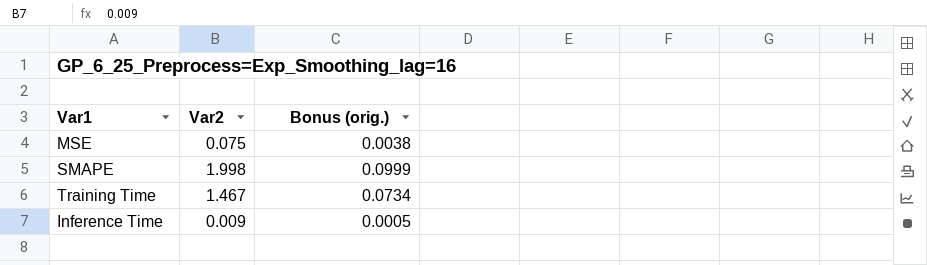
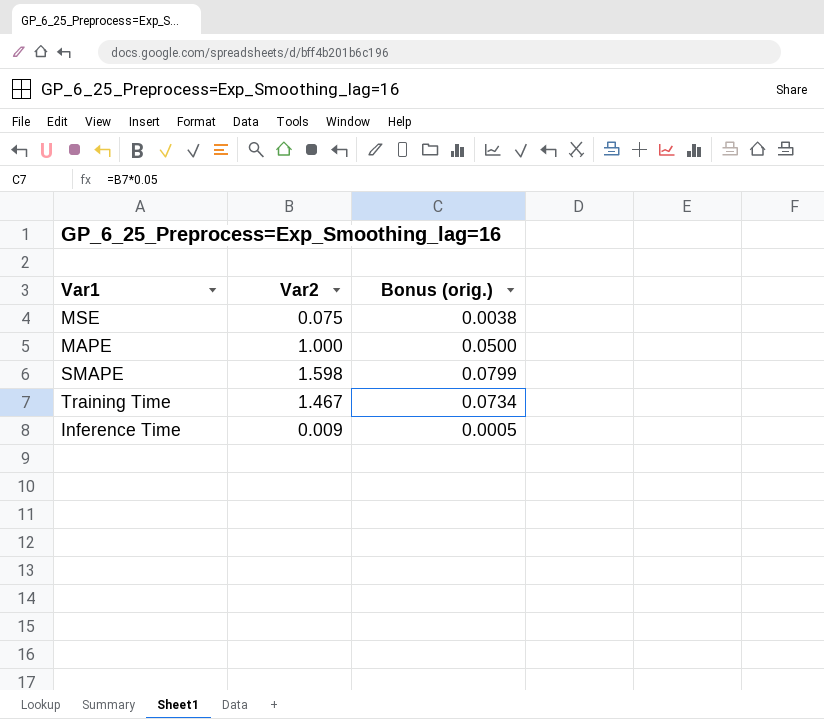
row MAPE: none -> 1.000 | 0.0500
SMAPE | Var2: 1.998 -> 1.598
SMAPE | Bonus (orig.): 0.0999 -> 0.0799

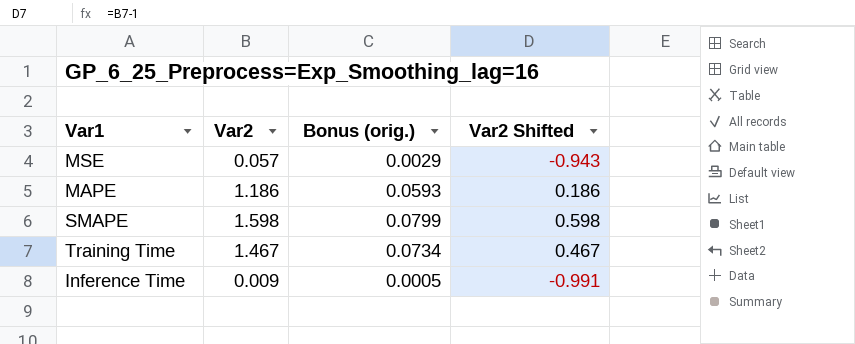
column Var2 Shifted | formula: none -> [Var2] - 1
MSE | Var2: 0.075 -> 0.057
MSE | Bonus (orig.): 0.0038 -> 0.0029
MAPE | Var2: 1.000 -> 1.186
MAPE | Bonus (orig.): 0.0500 -> 0.0593

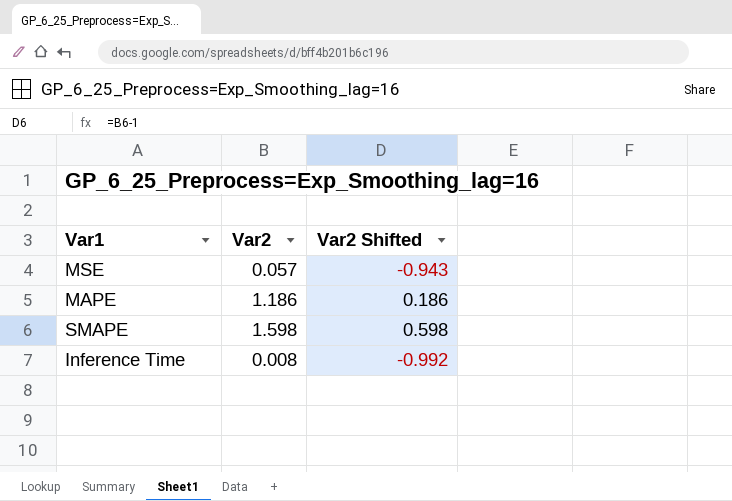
column Bonus (orig.) | formula: [Var2] * 0.05 -> none
row Training Time: 1.467 | 0.0734 | 0.467 -> none
Inference Time | Var2: 0.009 -> 0.008
Inference Time | Var2 Shifted: -0.991 -> -0.992

